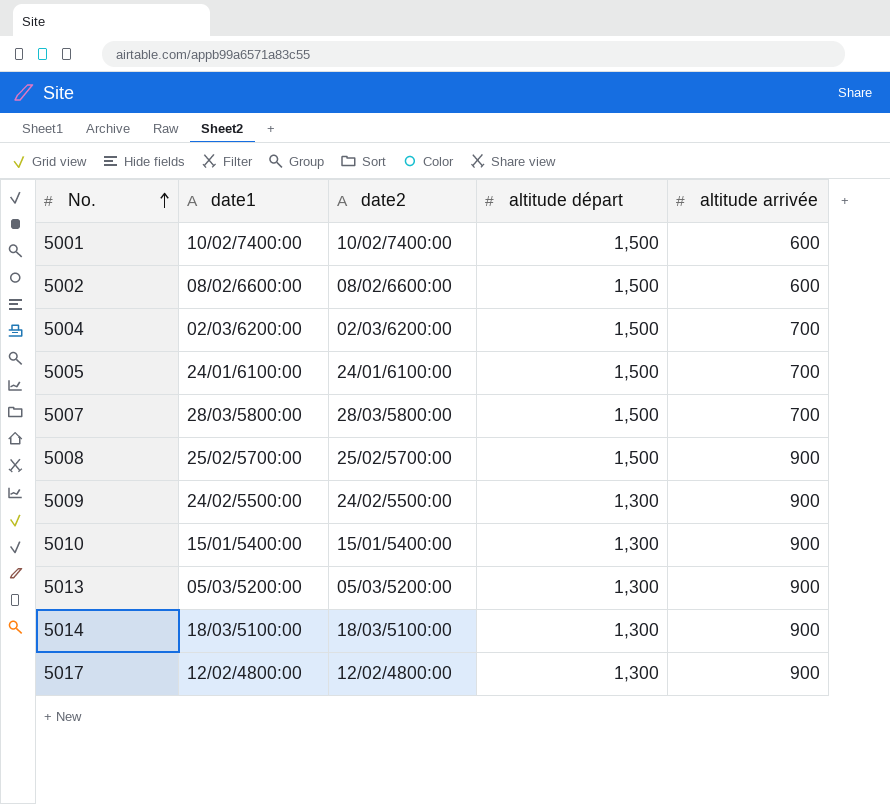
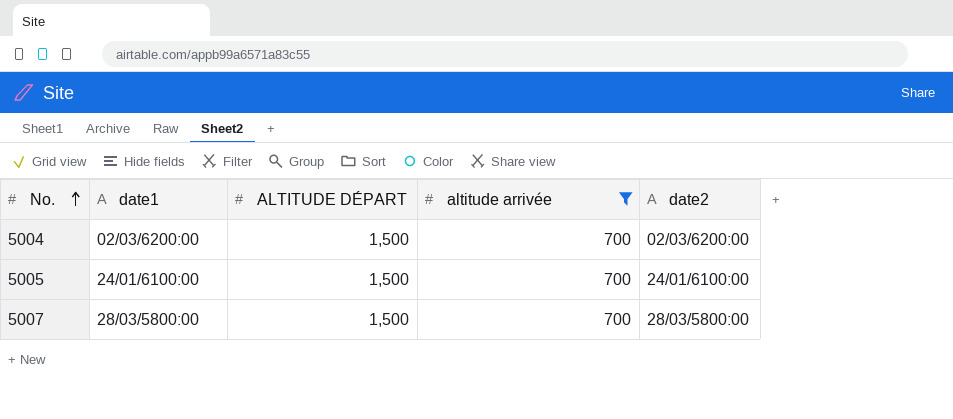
filter: none -> altitude arrivée = 700
column name: altitude départ -> ALTITUDE DÉPART
column date2 | position: 3 -> 5

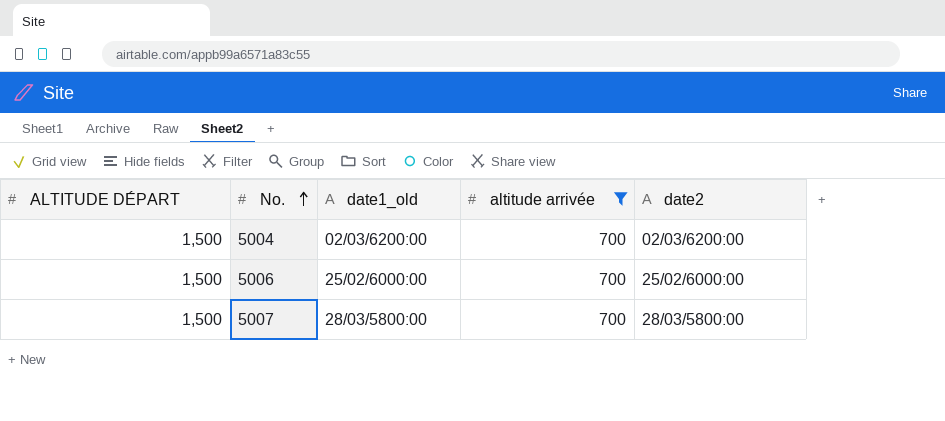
column ALTITUDE DÉPART | position: 3 -> 1
column name: date1 -> date1_old
row 5005: 24/01/6100:00 | 1,500 | 700 | 24/01/6100:00 -> none
row 5006: none -> 1,500 | 25/02/6000:00 | 700 | 25/02/6000:00

